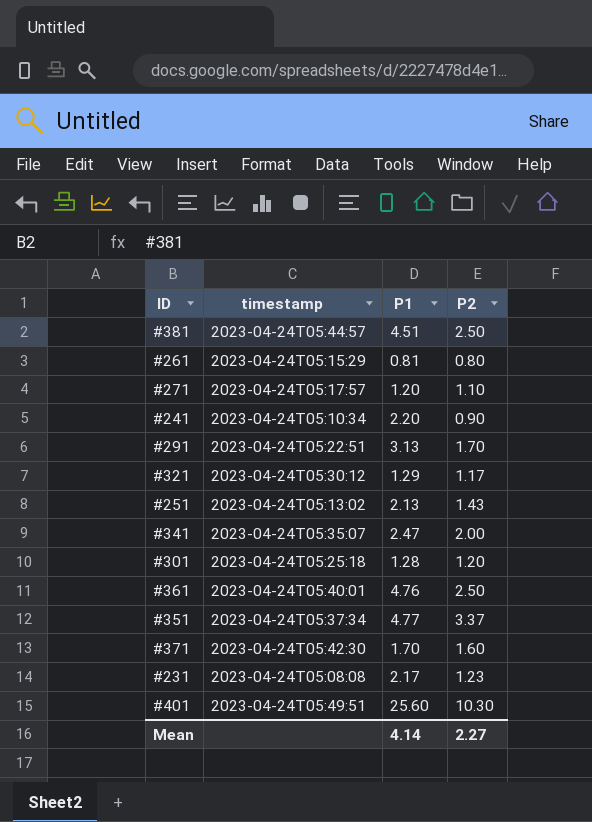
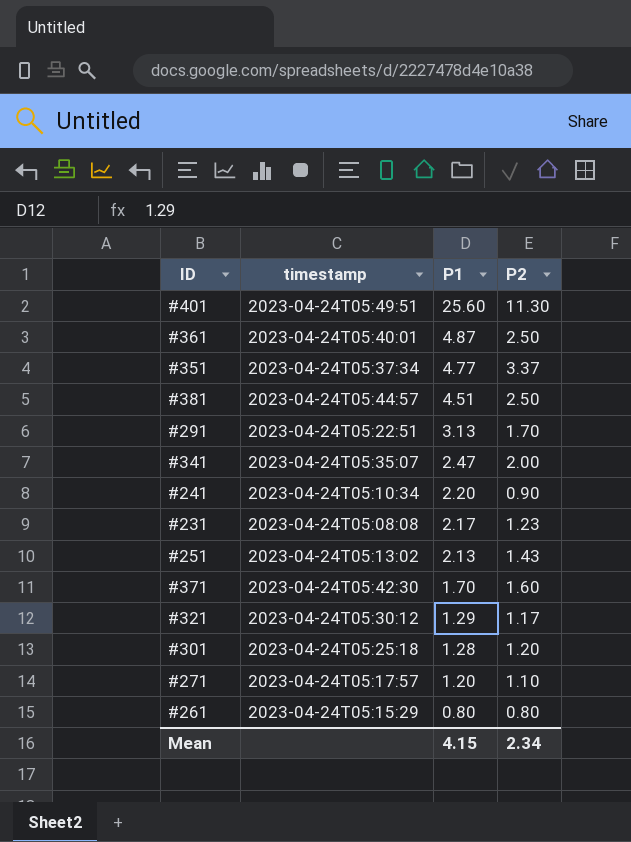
row order: none -> P1 descending
#401 | P2: 10.30 -> 11.30
#361 | P1: 4.76 -> 4.87
#261 | P1: 0.81 -> 0.80
Mean | P1: 4.14 -> 4.15
Mean | P2: 2.27 -> 2.34

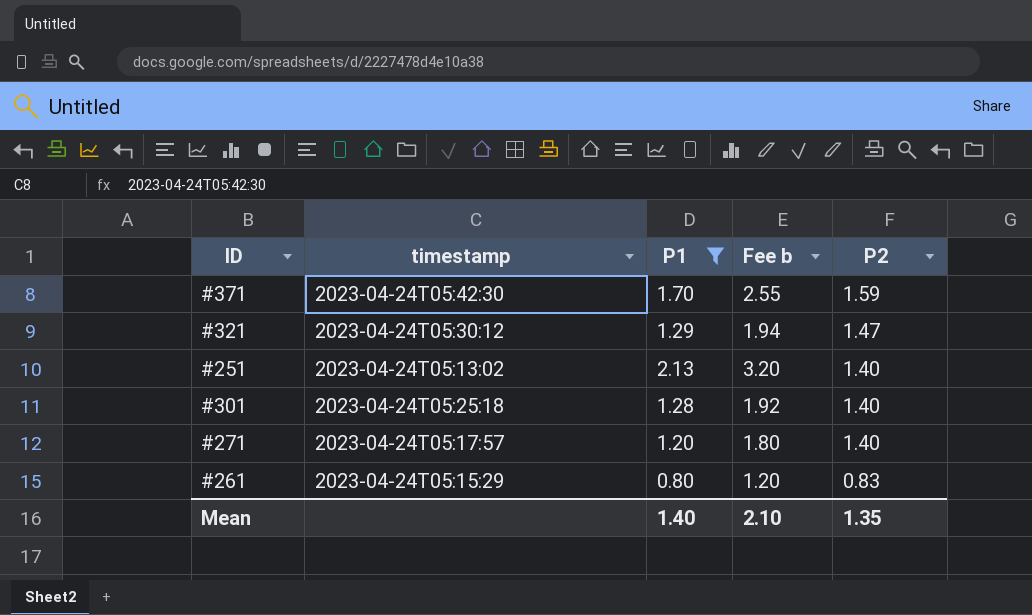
filter: none -> P1 <= 2.13
row order: P1 descending -> P2 descending
column Fee b | formula: none -> [P1] * 1.5
#371 | P2: 1.60 -> 1.59
#321 | P2: 1.17 -> 1.47
#251 | P2: 1.43 -> 1.40
#301 | P2: 1.20 -> 1.40
#271 | P2: 1.10 -> 1.40
#261 | P2: 0.80 -> 0.83
Mean | P1: 4.15 -> 1.40
Mean | P2: 2.34 -> 1.35

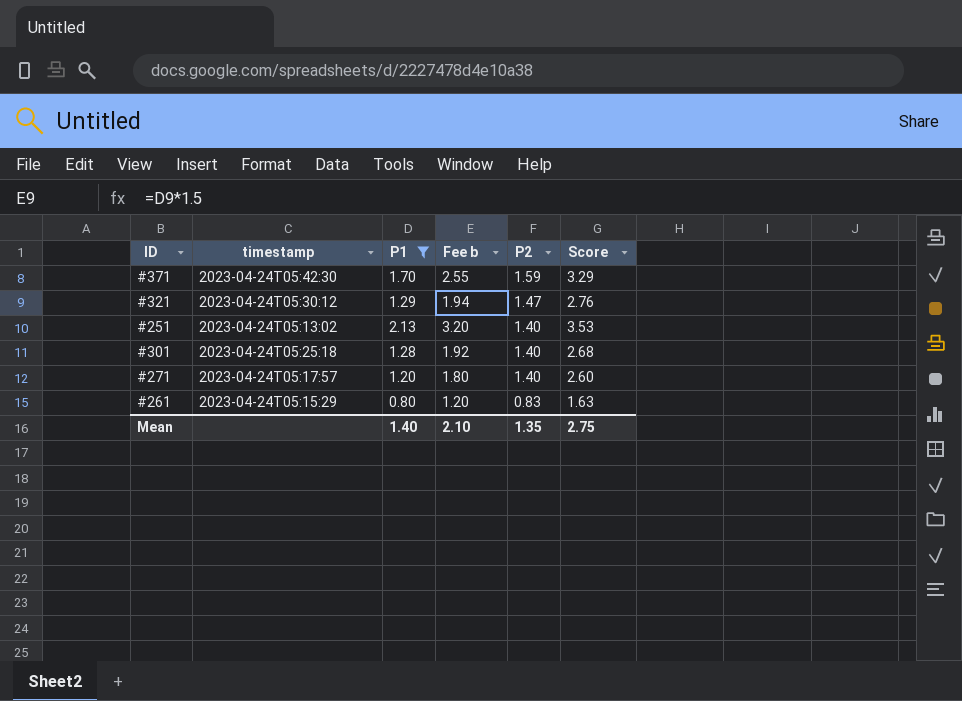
column Score | formula: none -> [P1] + [P2]

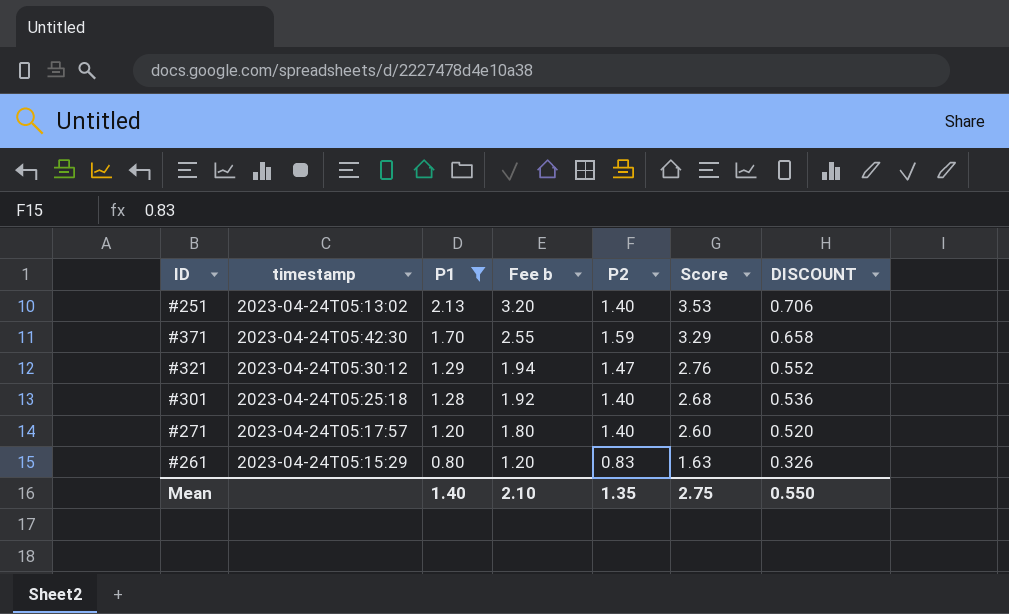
row order: P2 descending -> P1 descending
column DISCOUNT | formula: none -> [Score] * 0.2

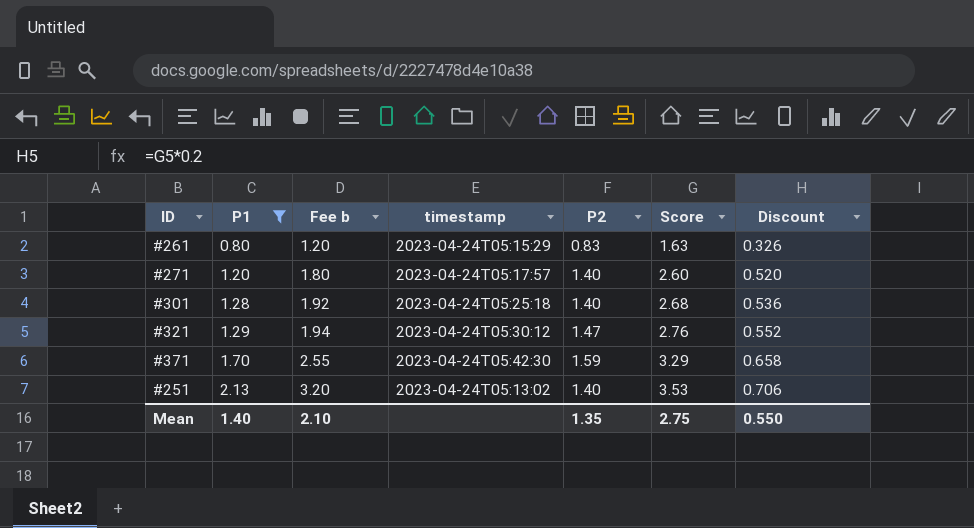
row order: P1 descending -> P1 ascending
column timestamp | position: 2 -> 4
column name: DISCOUNT -> Discount

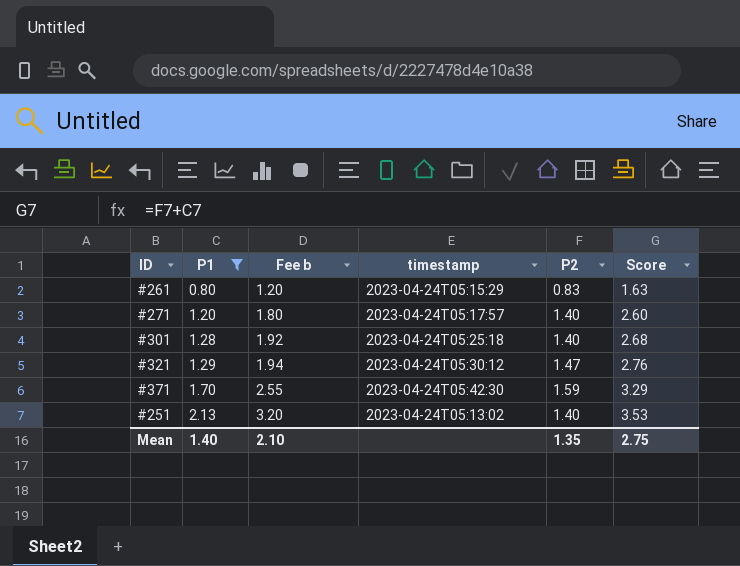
column Discount | formula: [Score] * 0.2 -> none

